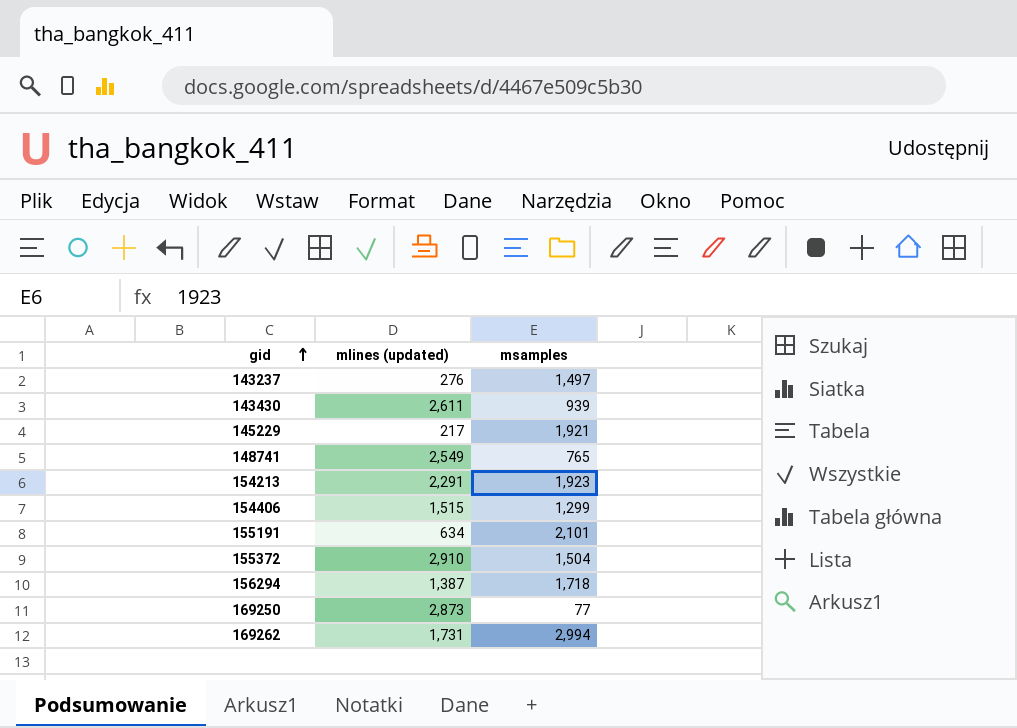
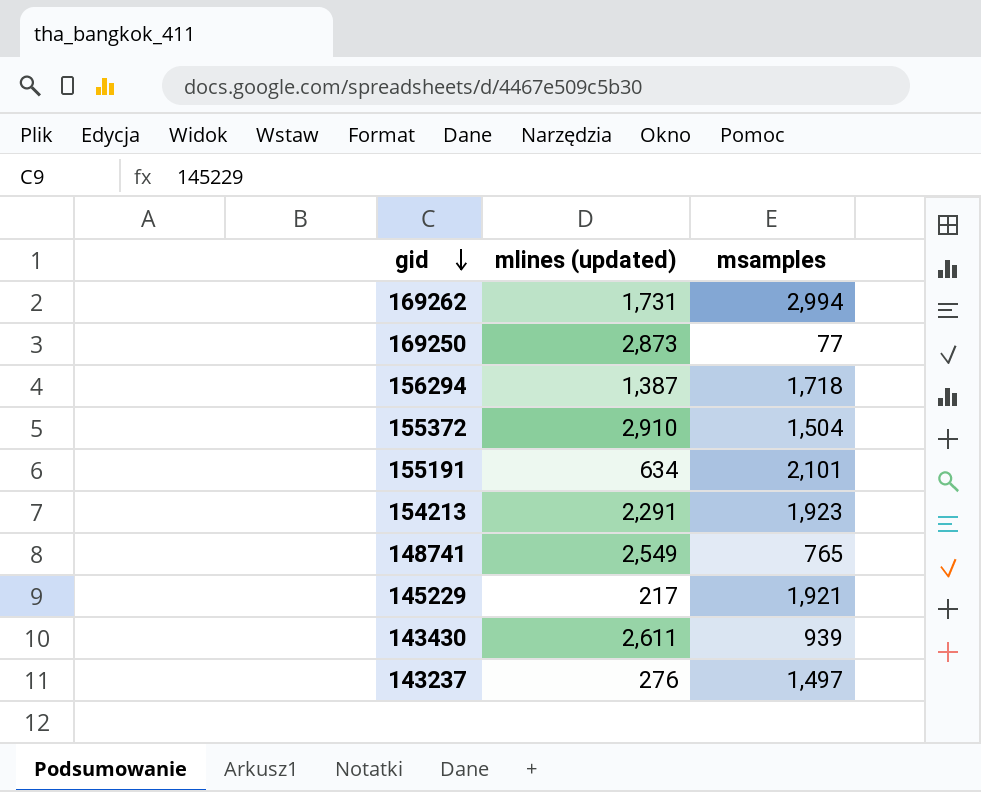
row order: gid ascending -> gid descending
row 154406: 1,515 | 1,299 -> none

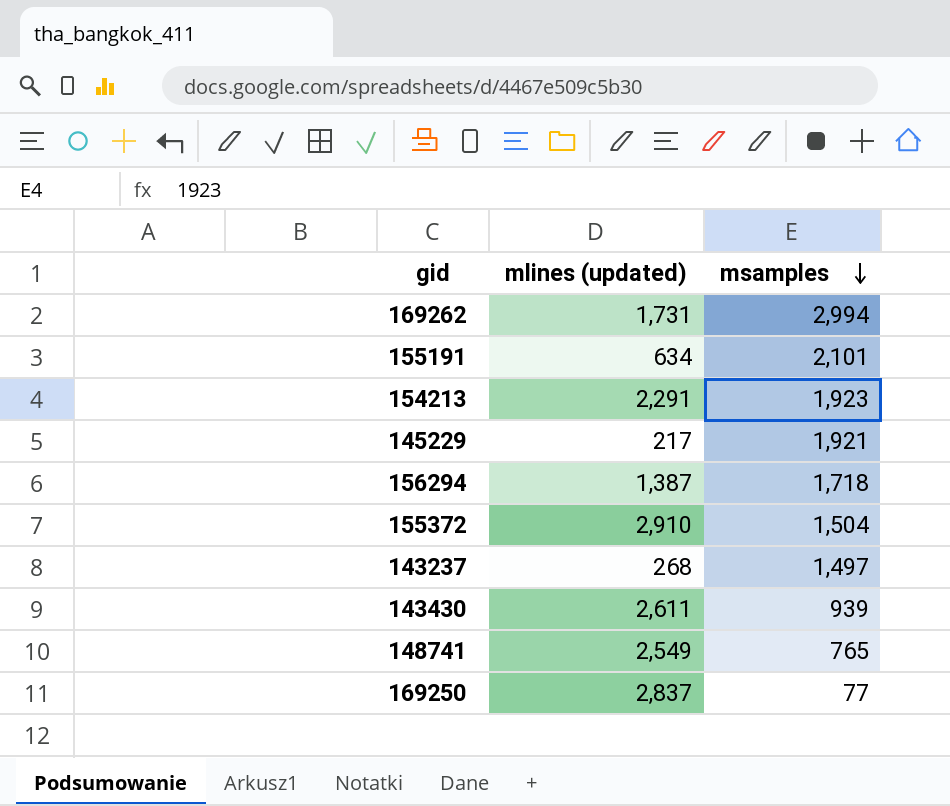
row order: gid descending -> msamples descending
143237 | mlines (updated): 276 -> 268
169250 | mlines (updated): 2,873 -> 2,837

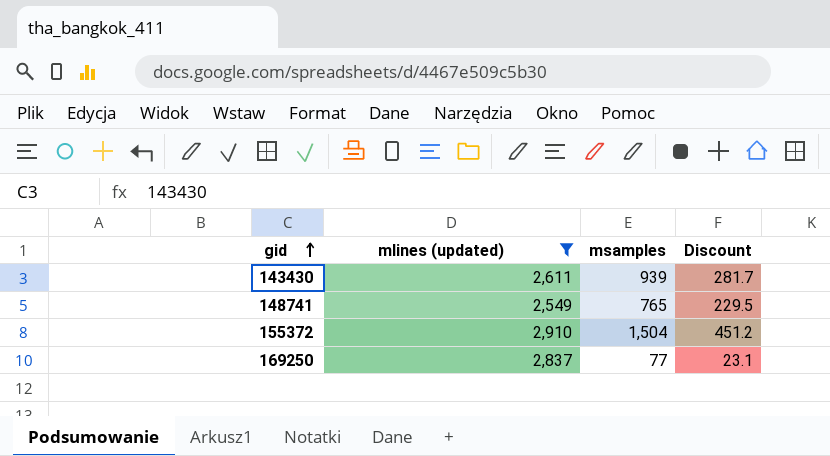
filter: none -> mlines (updated) >= 2,549
row order: msamples descending -> gid ascending
column Discount | formula: none -> [msamples] * 0.3

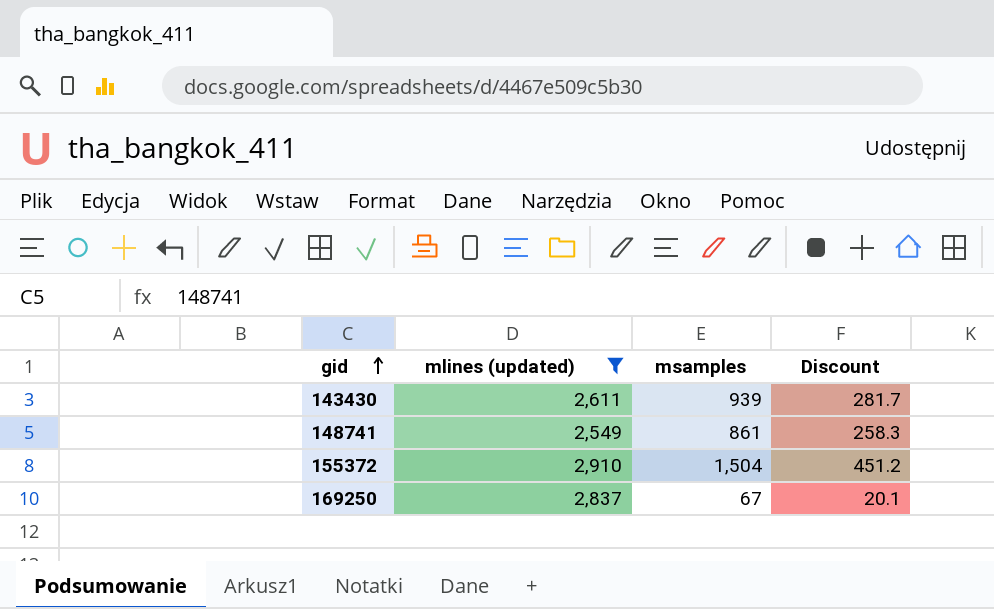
148741 | msamples: 765 -> 861
148741 | Discount: 229.5 -> 258.3
169250 | msamples: 77 -> 67
169250 | Discount: 23.1 -> 20.1

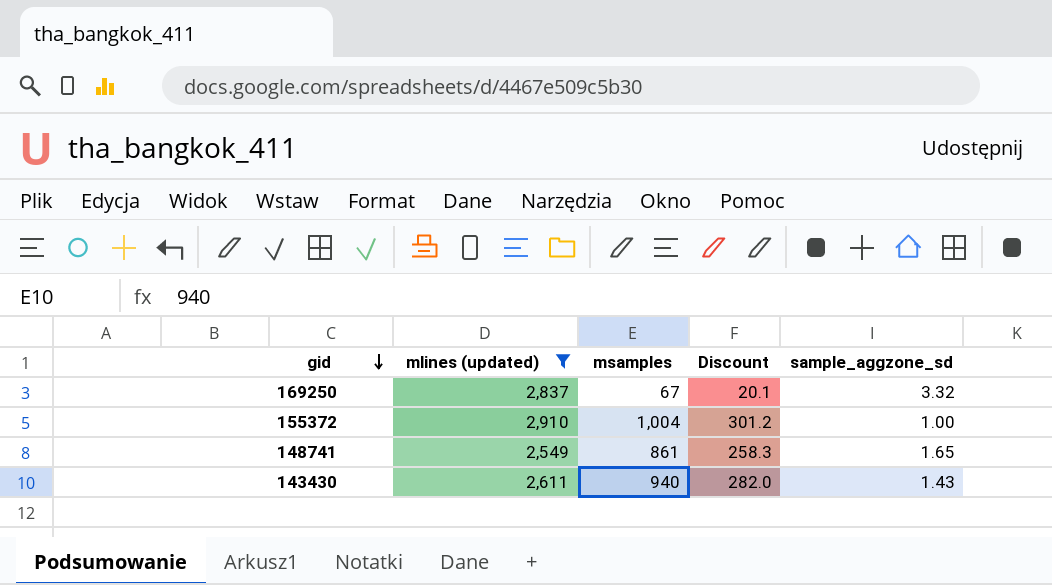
row order: gid ascending -> gid descending
column sample_aggzone_sd | position: none -> 5
155372 | msamples: 1,504 -> 1,004
155372 | Discount: 451.2 -> 301.2
143430 | msamples: 939 -> 940
143430 | Discount: 281.7 -> 282.0

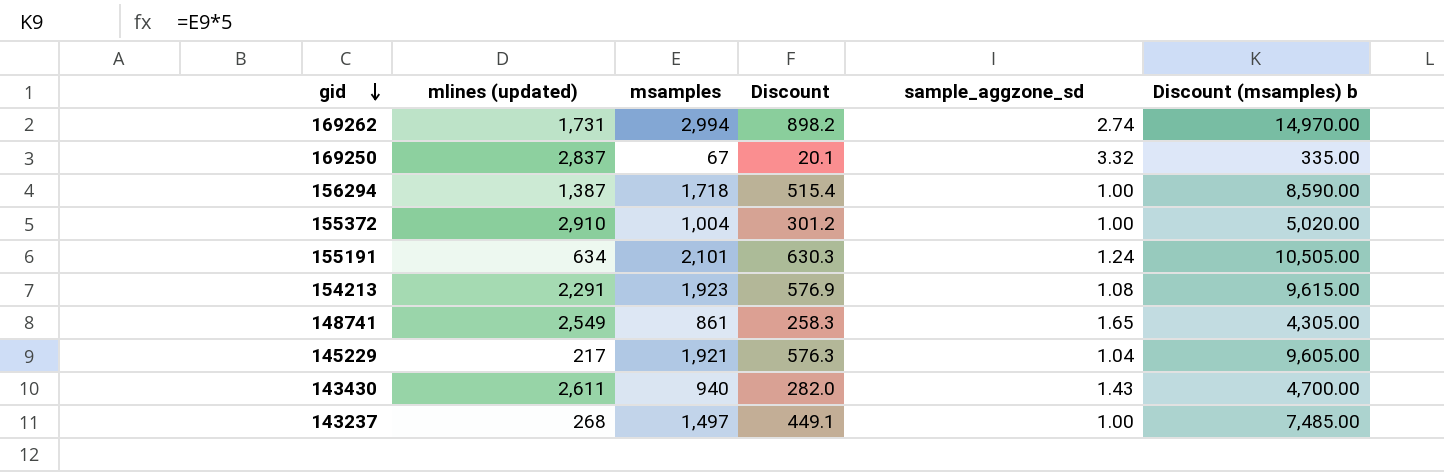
filter: mlines (updated) >= 2,549 -> none
column Discount (msamples) b | formula: none -> [msamples] * 5

